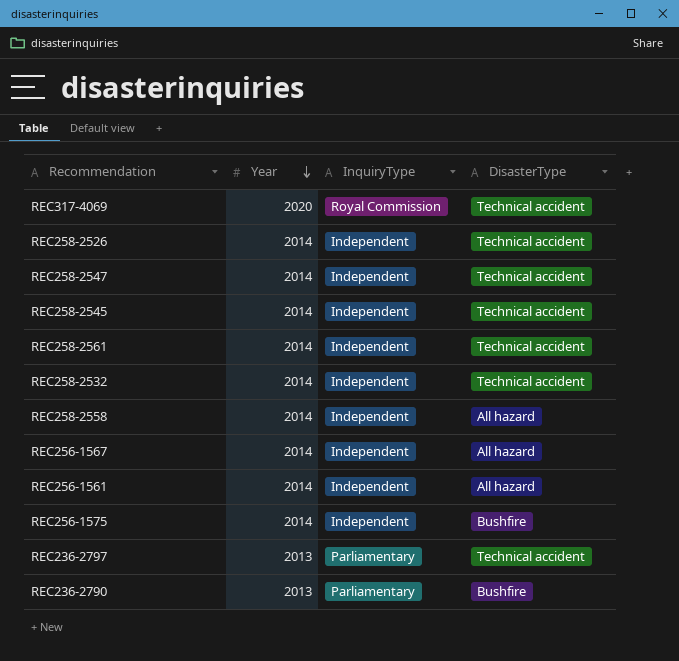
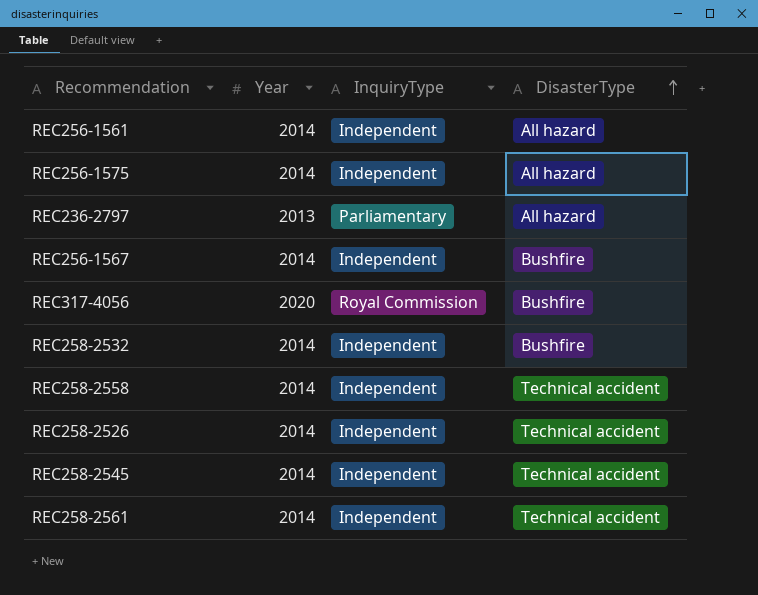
row order: Year descending -> DisasterType ascending
row REC317-4069: 2020 | Royal Commission | Technical accident -> none
row REC258-2547: 2014 | Independent | Technical accident -> none
row REC236-2790: 2013 | Parliamentary | Bushfire -> none
REC256-1575 | DisasterType: Bushfire -> All hazard
REC236-2797 | DisasterType: Technical accident -> All hazard
REC256-1567 | DisasterType: All hazard -> Bushfire
row REC317-4056: none -> 2020 | Royal Commission | Bushfire
REC258-2532 | DisasterType: Technical accident -> Bushfire
REC258-2558 | DisasterType: All hazard -> Technical accident

